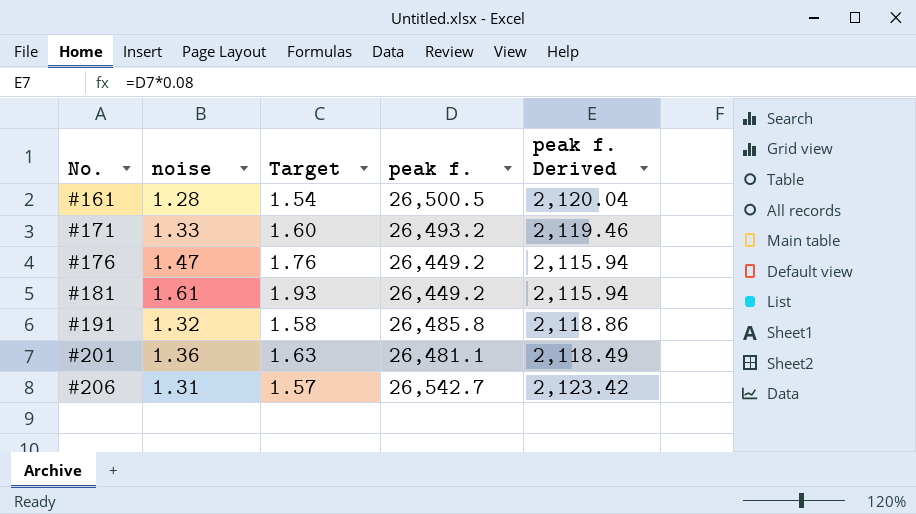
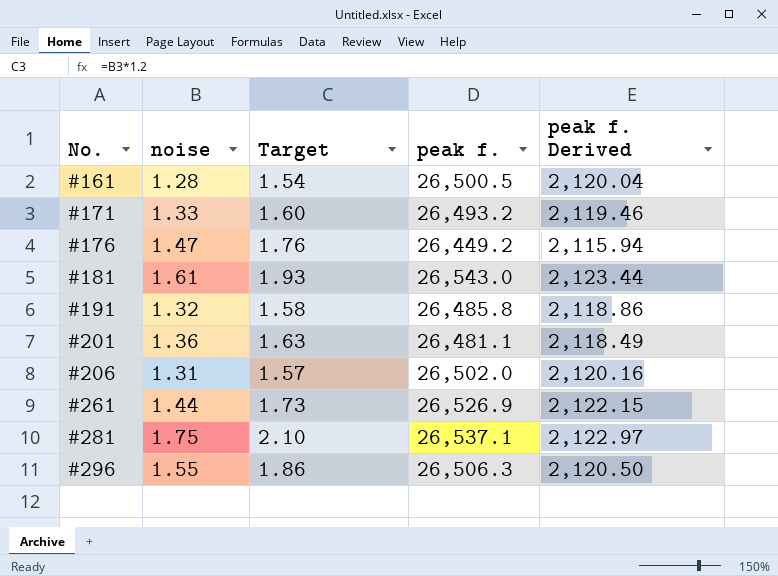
#181 | peak f.: 26,449.2 -> 26,543.0
#181 | peak f. Derived: 2,115.94 -> 2,123.44
#206 | peak f.: 26,542.7 -> 26,502.0
#206 | peak f. Derived: 2,123.42 -> 2,120.16
row #261: none -> 1.44 | 1.73 | 26,526.9 | 2,122.15
row #281: none -> 1.75 | 2.10 | 26,537.1 | 2,122.97
row #296: none -> 1.55 | 1.86 | 26,506.3 | 2,120.50

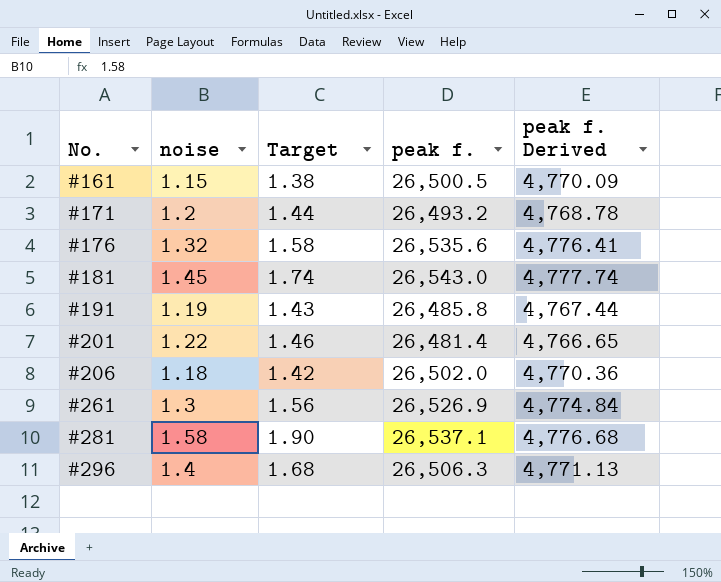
column peak f. Derived | formula: [peak f.] * 0.08 -> [peak f.] * 0.18
#161 | noise: 1.28 -> 1.15
#161 | Target: 1.54 -> 1.38
#171 | noise: 1.33 -> 1.2
#171 | Target: 1.60 -> 1.44
#176 | noise: 1.47 -> 1.32
#176 | Target: 1.76 -> 1.58
#176 | peak f.: 26,449.2 -> 26,535.6
#181 | noise: 1.61 -> 1.45
#181 | Target: 1.93 -> 1.74
#191 | noise: 1.32 -> 1.19
#191 | Target: 1.58 -> 1.43
#201 | noise: 1.36 -> 1.22
#201 | Target: 1.63 -> 1.46
#201 | peak f.: 26,481.1 -> 26,481.4
#206 | noise: 1.31 -> 1.18
#206 | Target: 1.57 -> 1.42
#261 | noise: 1.44 -> 1.3
#261 | Target: 1.73 -> 1.56
#281 | noise: 1.75 -> 1.58
#281 | Target: 2.10 -> 1.90
#296 | noise: 1.55 -> 1.4
#296 | Target: 1.86 -> 1.68

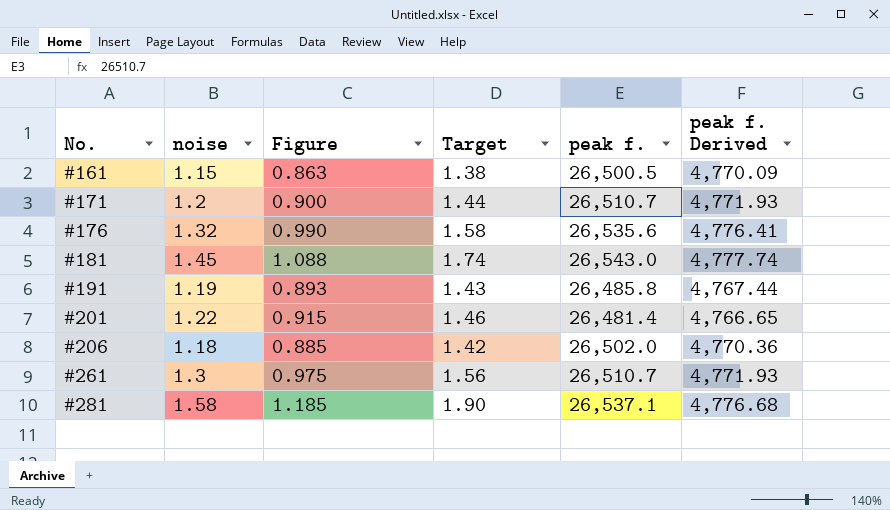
column Figure | formula: none -> [noise] * 0.75
row #296: 1.4 | 1.68 | 26,506.3 | 4,771.13 -> none
#171 | peak f.: 26,493.2 -> 26,510.7
#171 | peak f. Derived: 4,768.78 -> 4,771.93
#261 | peak f.: 26,526.9 -> 26,510.7
#261 | peak f. Derived: 4,774.84 -> 4,771.93

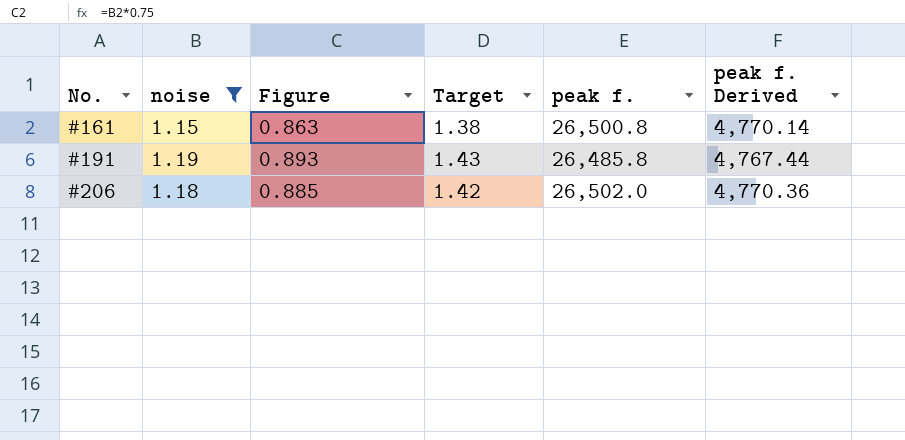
filter: none -> noise <= 1.19
#161 | peak f.: 26,500.5 -> 26,500.8
#161 | peak f. Derived: 4,770.09 -> 4,770.14

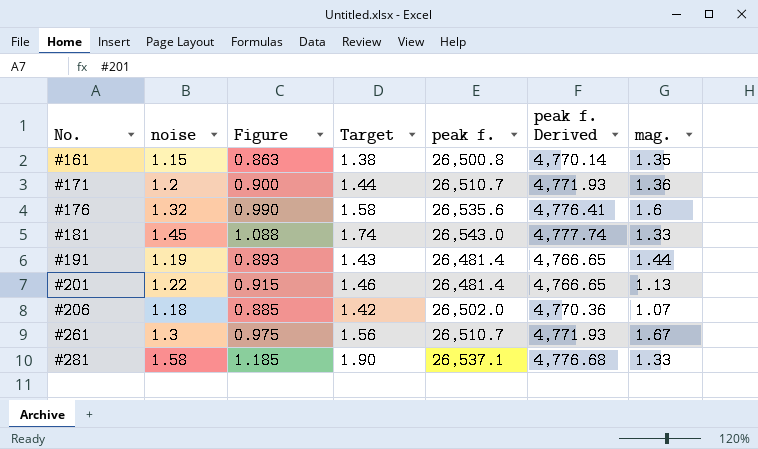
filter: noise <= 1.19 -> none
column mag. | position: none -> 7
#191 | peak f.: 26,485.8 -> 26,481.4
#191 | peak f. Derived: 4,767.44 -> 4,766.65

